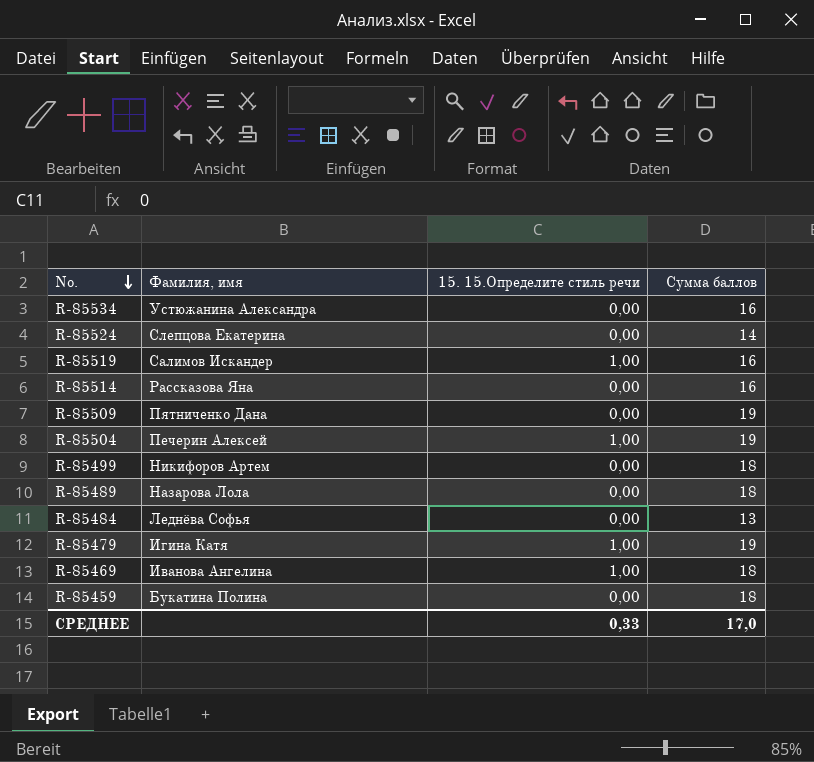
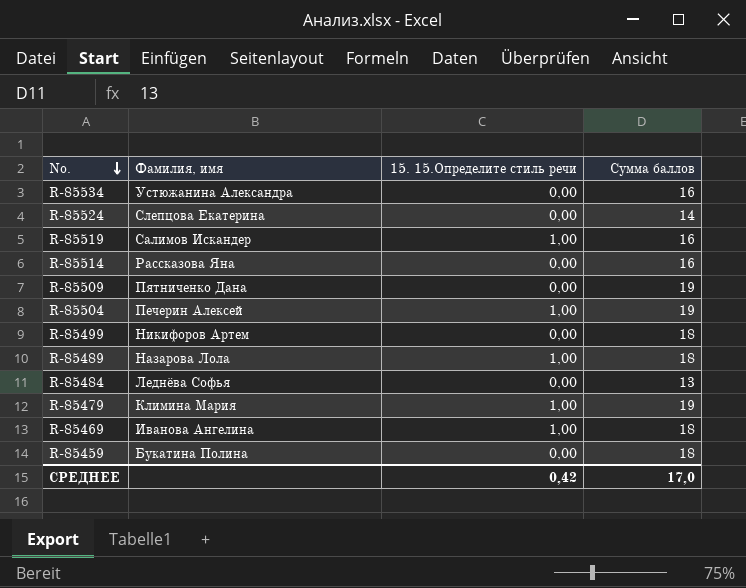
R-85489 | 15. 15.Определите стиль речи: 0,00 -> 1,00
R-85479 | Фамилия, имя: Игина Катя -> Климина Мария
СРЕДНЕЕ | 15. 15.Определите стиль речи: 0,33 -> 0,42

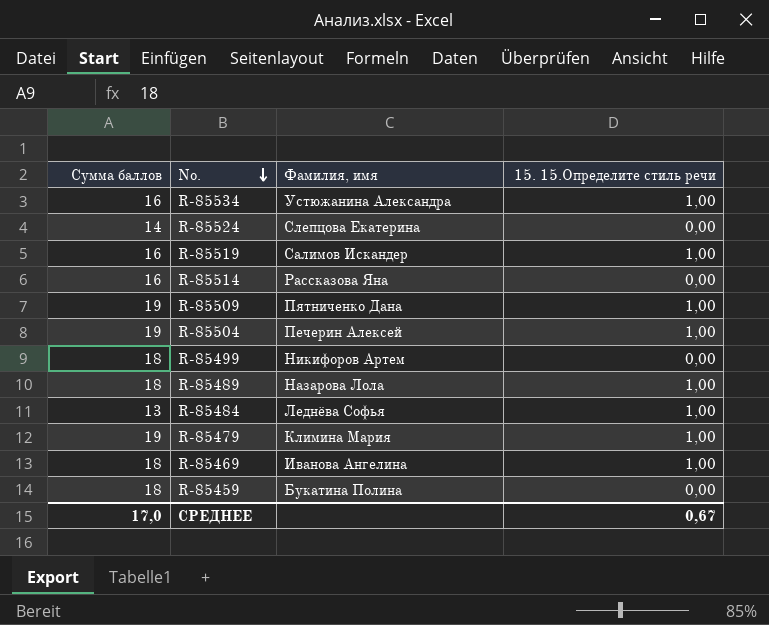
column Сумма баллов | position: 4 -> 1
R-85534 | 15. 15.Определите стиль речи: 0,00 -> 1,00
R-85509 | 15. 15.Определите стиль речи: 0,00 -> 1,00
R-85484 | 15. 15.Определите стиль речи: 0,00 -> 1,00
СРЕДНЕЕ | 15. 15.Определите стиль речи: 0,42 -> 0,67

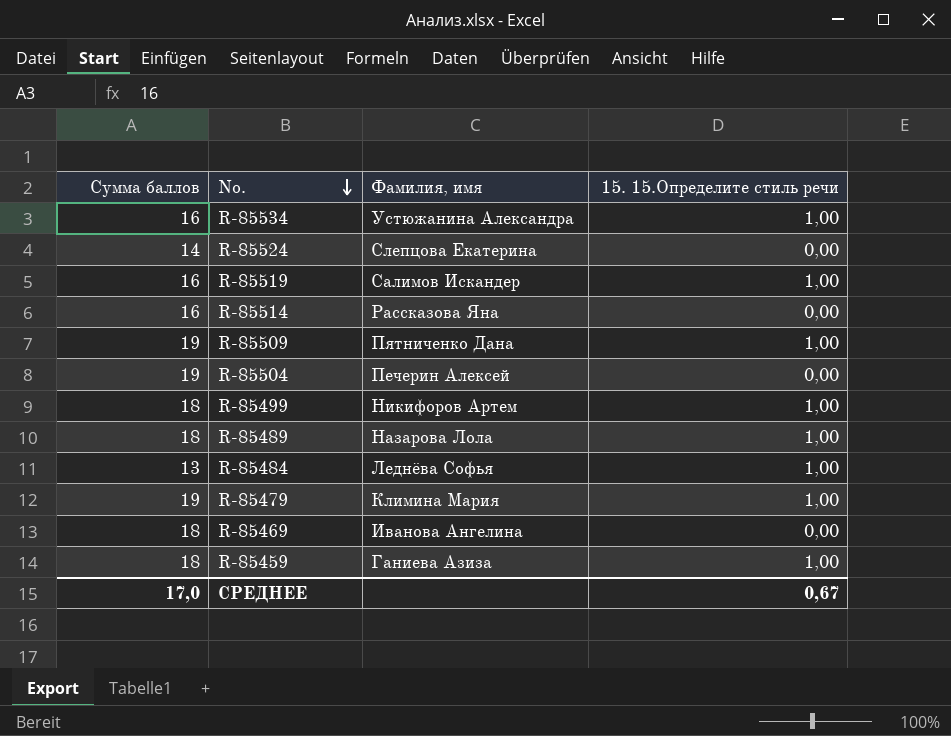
R-85504 | 15. 15.Определите стиль речи: 1,00 -> 0,00
R-85499 | 15. 15.Определите стиль речи: 0,00 -> 1,00
R-85469 | 15. 15.Определите стиль речи: 1,00 -> 0,00
R-85459 | Фамилия, имя: Букатина Полина -> Ганиева Азиза
R-85459 | 15. 15.Определите стиль речи: 0,00 -> 1,00

